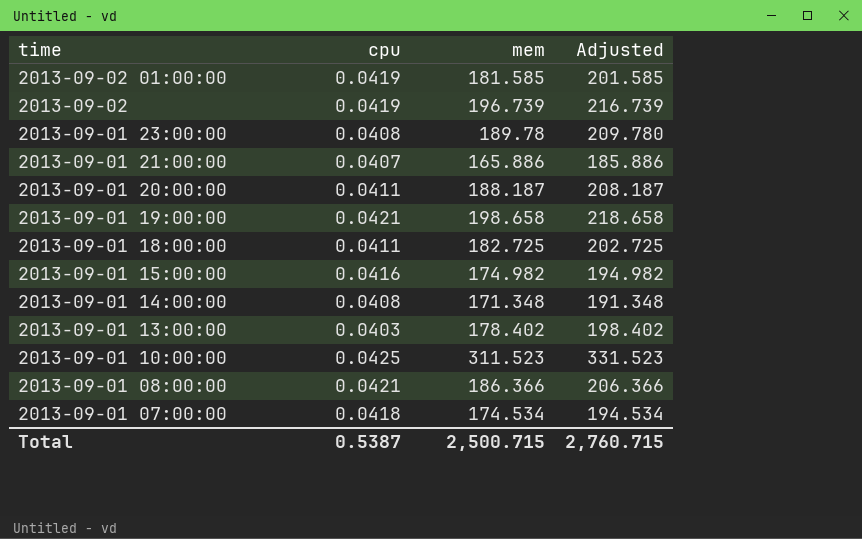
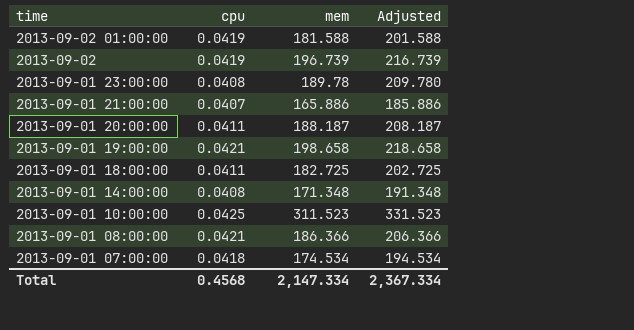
row 2013-09-01 15:00:00: 0.0416 | 174.982 | 194.982 -> none
row 2013-09-01 13:00:00: 0.0403 | 178.402 | 198.402 -> none
2013-09-02 01:00:00 | mem: 181.585 -> 181.588
2013-09-02 01:00:00 | Adjusted: 201.585 -> 201.588
Total | cpu: 0.5387 -> 0.4568
Total | mem: 2,500.715 -> 2,147.334
Total | Adjusted: 2,760.715 -> 2,367.334

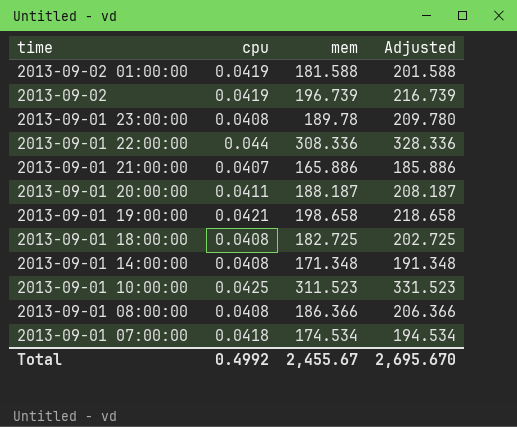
row 2013-09-01 22:00:00: none -> 0.044 | 308.336 | 328.336
2013-09-01 18:00:00 | cpu: 0.0411 -> 0.0408
2013-09-01 08:00:00 | cpu: 0.0421 -> 0.0408
Total | cpu: 0.4568 -> 0.4992
Total | mem: 2,147.334 -> 2,455.67
Total | Adjusted: 2,367.334 -> 2,695.670

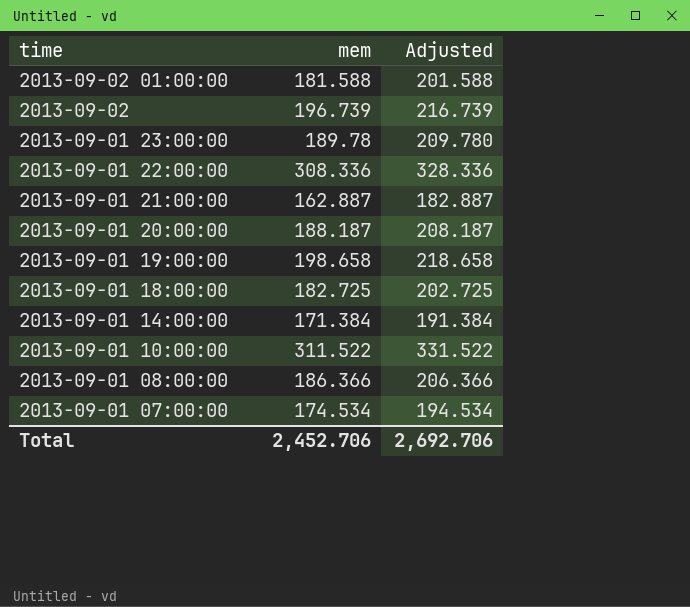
column cpu | position: 2 -> none
2013-09-01 21:00:00 | mem: 165.886 -> 162.887
2013-09-01 21:00:00 | Adjusted: 185.886 -> 182.887
2013-09-01 14:00:00 | mem: 171.348 -> 171.384
2013-09-01 14:00:00 | Adjusted: 191.348 -> 191.384
2013-09-01 10:00:00 | mem: 311.523 -> 311.522
2013-09-01 10:00:00 | Adjusted: 331.523 -> 331.522
Total | mem: 2,455.67 -> 2,452.706
Total | Adjusted: 2,695.670 -> 2,692.706

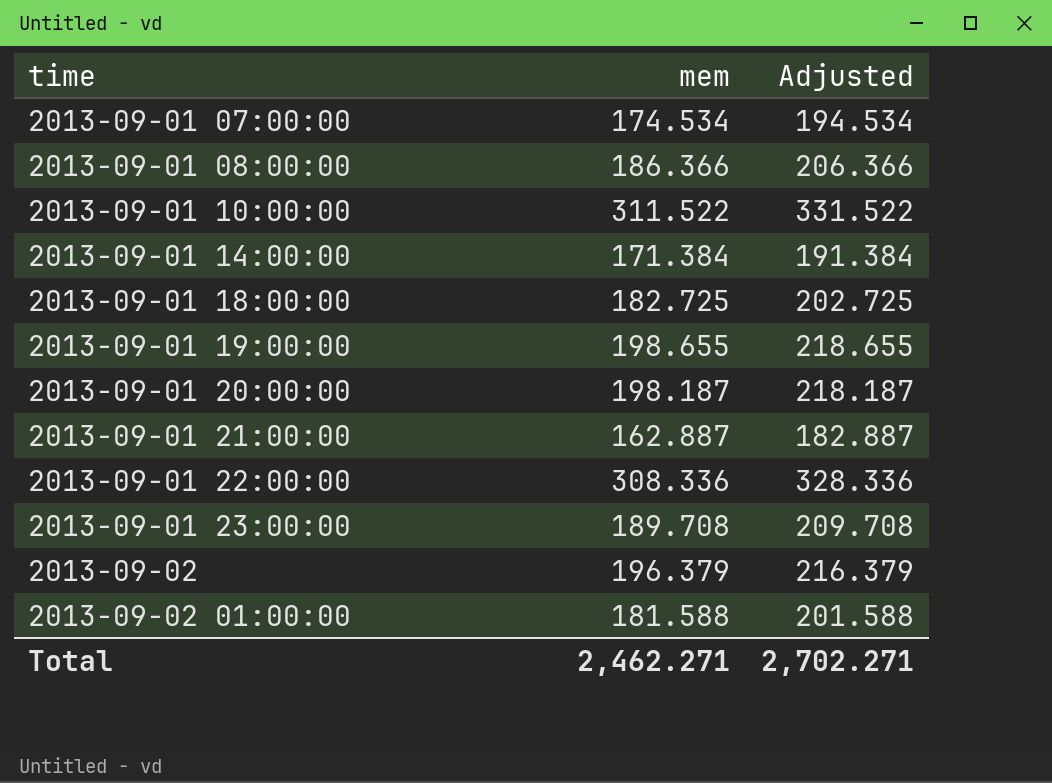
row order: time descending -> time ascending
2013-09-01 19:00:00 | mem: 198.658 -> 198.655
2013-09-01 19:00:00 | Adjusted: 218.658 -> 218.655
2013-09-01 20:00:00 | mem: 188.187 -> 198.187
2013-09-01 20:00:00 | Adjusted: 208.187 -> 218.187
2013-09-01 23:00:00 | mem: 189.78 -> 189.708
2013-09-01 23:00:00 | Adjusted: 209.780 -> 209.708
2013-09-02 | mem: 196.739 -> 196.379
2013-09-02 | Adjusted: 216.739 -> 216.379
Total | mem: 2,452.706 -> 2,462.271
Total | Adjusted: 2,692.706 -> 2,702.271

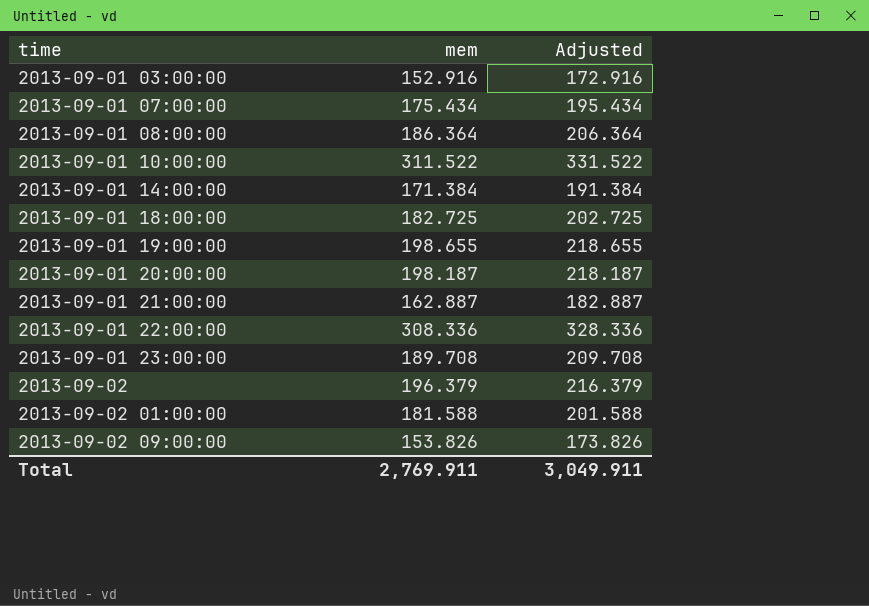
row 2013-09-01 03:00:00: none -> 152.916 | 172.916
2013-09-01 07:00:00 | mem: 174.534 -> 175.434
2013-09-01 07:00:00 | Adjusted: 194.534 -> 195.434
2013-09-01 08:00:00 | mem: 186.366 -> 186.364
2013-09-01 08:00:00 | Adjusted: 206.366 -> 206.364
row 2013-09-02 09:00:00: none -> 153.826 | 173.826
Total | mem: 2,462.271 -> 2,769.911
Total | Adjusted: 2,702.271 -> 3,049.911

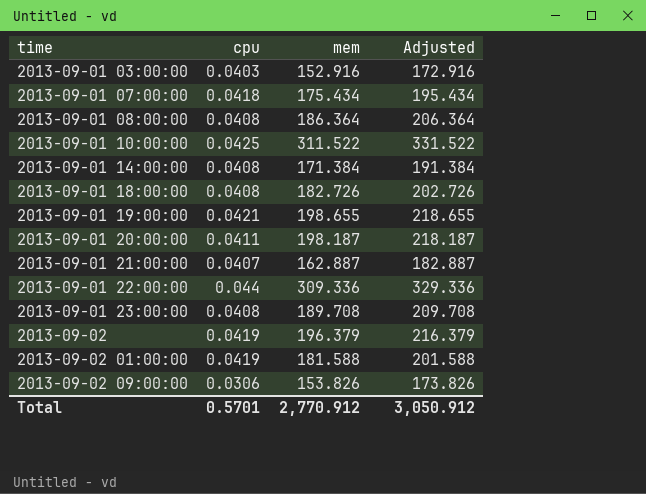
column cpu | position: none -> 2
2013-09-01 18:00:00 | mem: 182.725 -> 182.726
2013-09-01 18:00:00 | Adjusted: 202.725 -> 202.726
2013-09-01 22:00:00 | mem: 308.336 -> 309.336
2013-09-01 22:00:00 | Adjusted: 328.336 -> 329.336
Total | mem: 2,769.911 -> 2,770.912
Total | Adjusted: 3,049.911 -> 3,050.912

